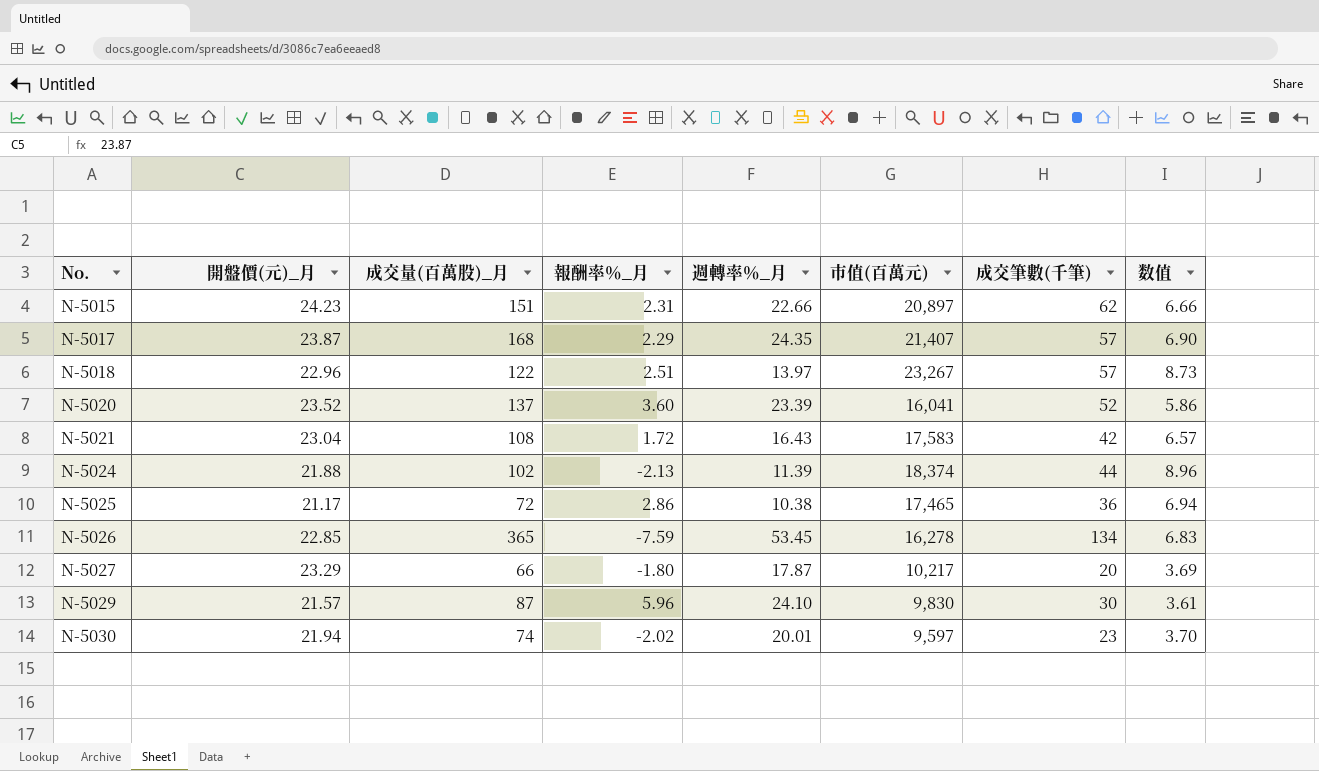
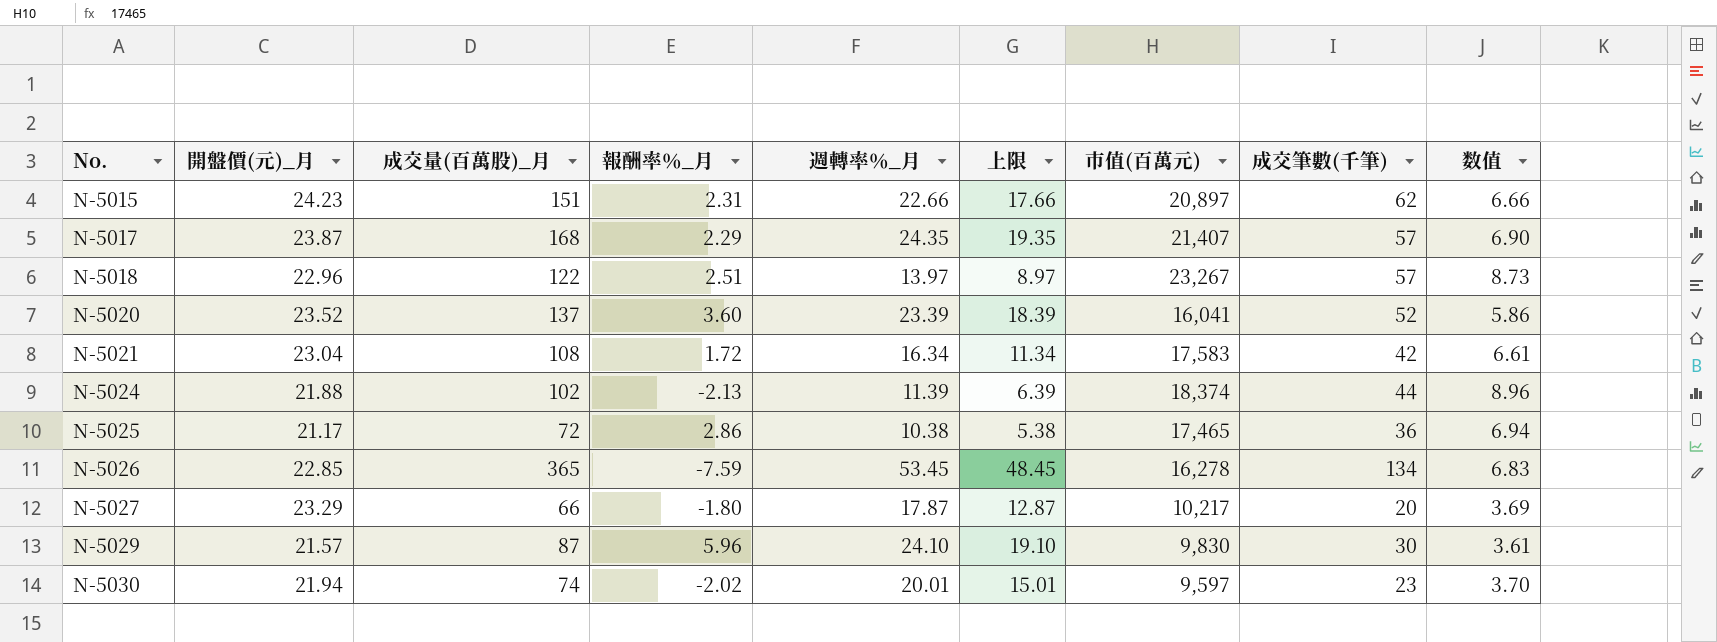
column 上限 | formula: none -> [週轉率％_月] - 5
N-5021 | 週轉率％_月: 16.43 -> 16.34
N-5021 | 数值: 6.57 -> 6.61

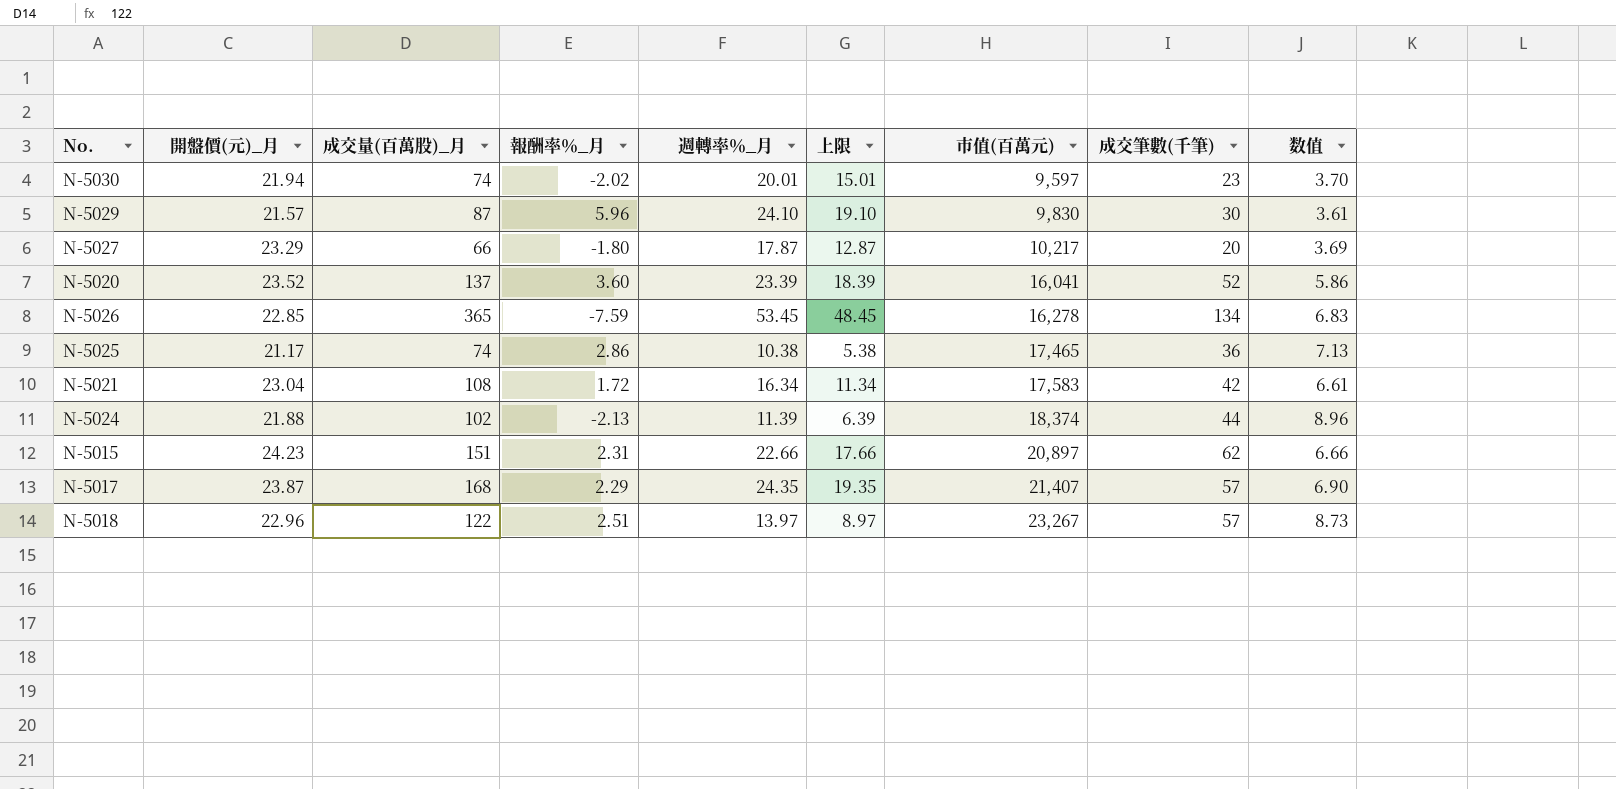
row order: No. ascending -> 市值(百萬元) ascending
N-5025 | 成交量(百萬股)_月: 72 -> 74
N-5025 | 数值: 6.94 -> 7.13

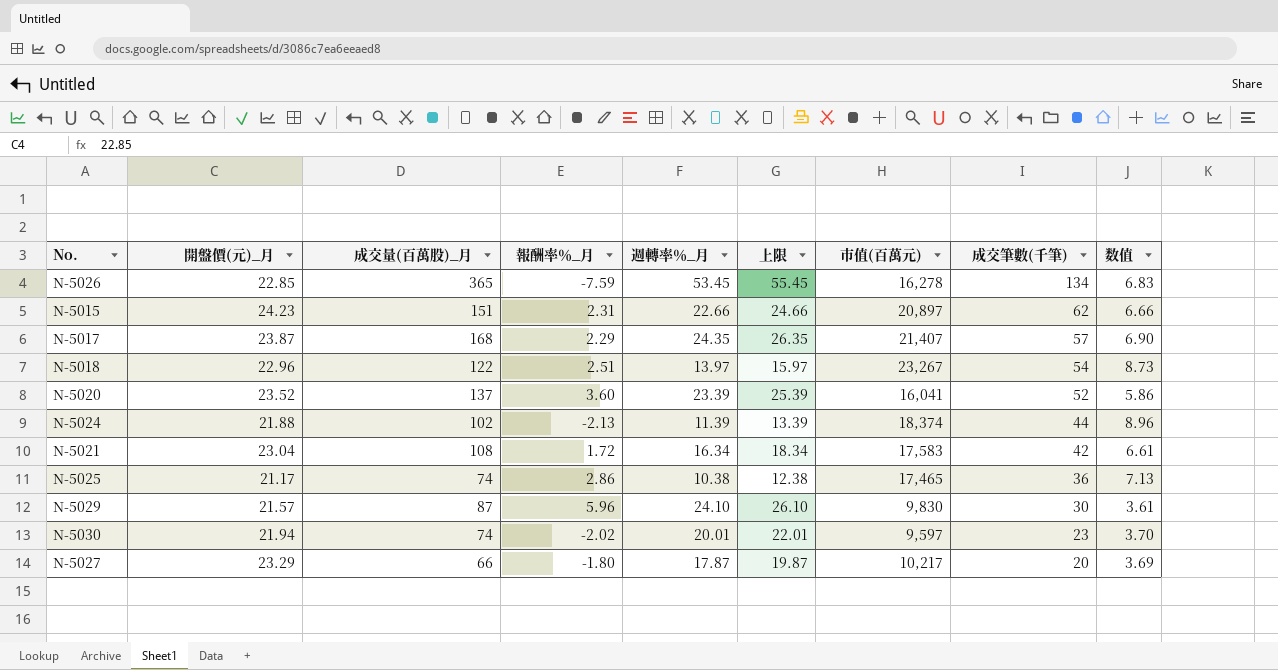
row order: 市值(百萬元) ascending -> 成交筆數(千筆) descending
column 上限 | formula: [週轉率％_月] - 5 -> [週轉率％_月] + 2
N-5018 | 成交筆數(千筆): 57 -> 54

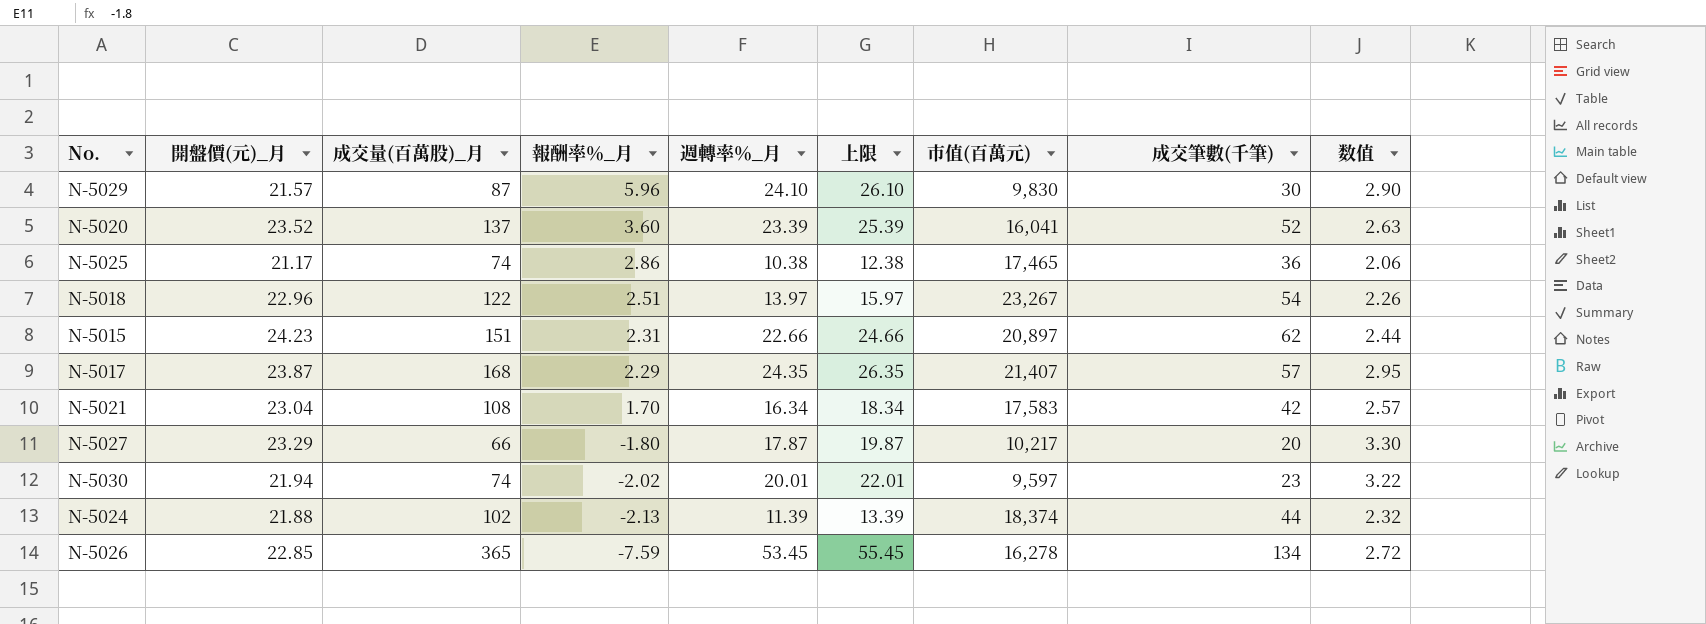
row order: 成交筆數(千筆) descending -> 報酬率％_月 descending
column 数值 | formula: [成交量(百萬股)_月] / [週轉率％_月] -> [成交量(百萬股)_月] / [成交筆數(千筆)]
N-5021 | 報酬率％_月: 1.72 -> 1.70

